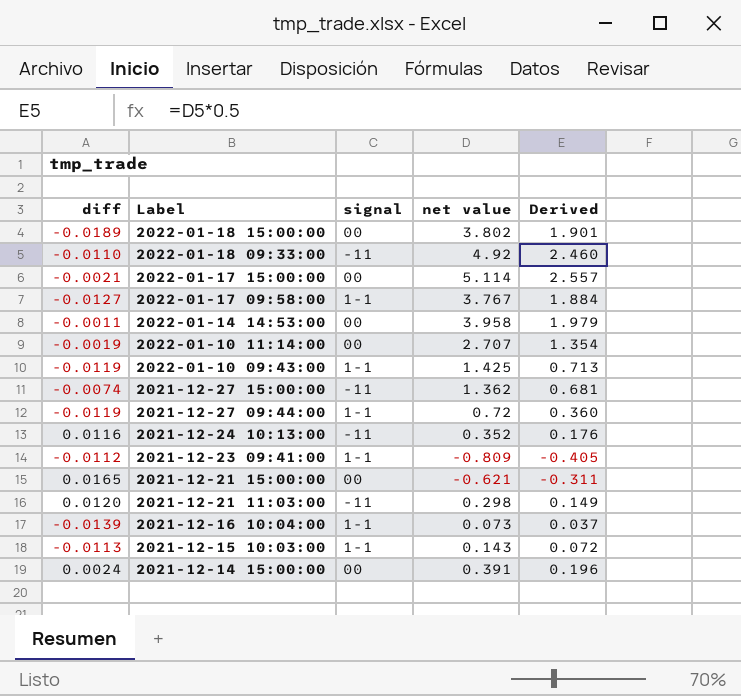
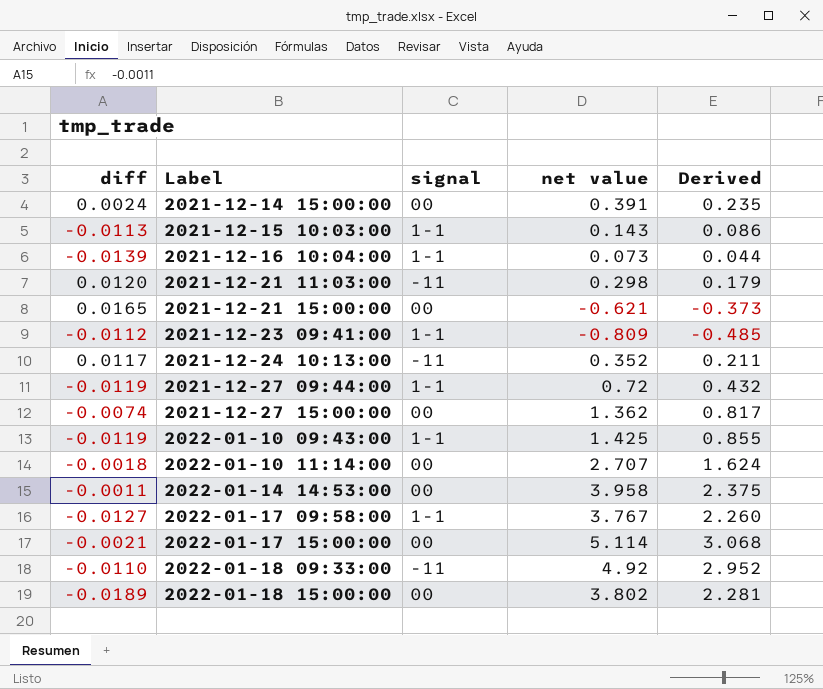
row order: Label descending -> Label ascending
column Derived | formula: [net value] * 0.5 -> [net value] * 0.6
2021-12-24 10:13:00 | diff: 0.0116 -> 0.0117
2021-12-27 15:00:00 | signal: -11 -> 00
2022-01-10 11:14:00 | diff: -0.0019 -> -0.0018

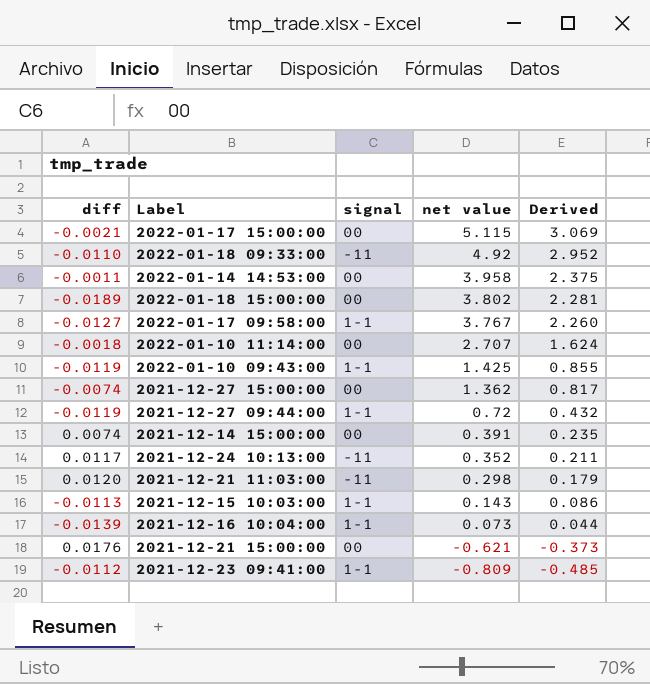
row order: Label ascending -> net value descending
2022-01-17 15:00:00 | net value: 5.114 -> 5.115
2022-01-17 15:00:00 | Derived: 3.068 -> 3.069
2021-12-14 15:00:00 | diff: 0.0024 -> 0.0074
2021-12-21 15:00:00 | diff: 0.0165 -> 0.0176

